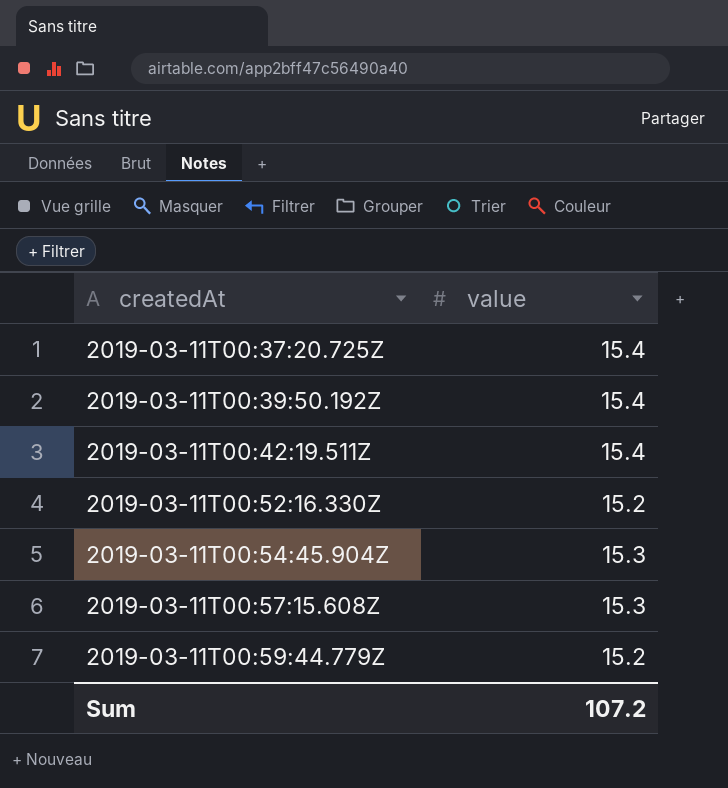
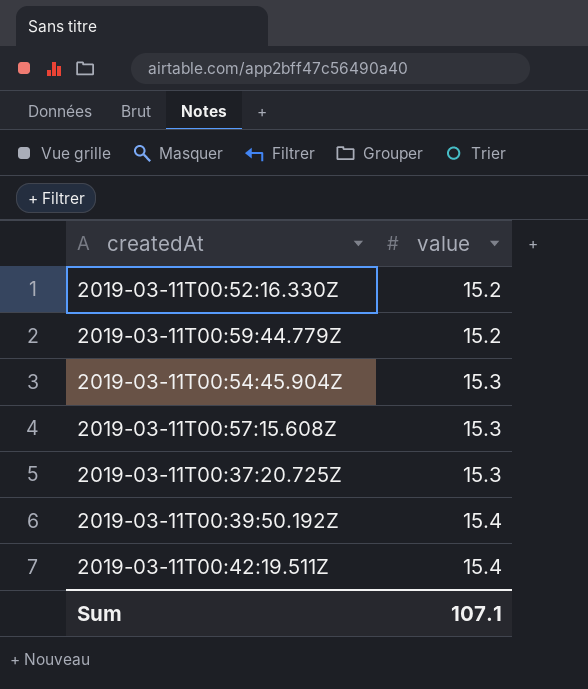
row order: createdAt ascending -> value ascending
2019-03-11T00:37:20.725Z | value: 15.4 -> 15.3
Sum | value: 107.2 -> 107.1

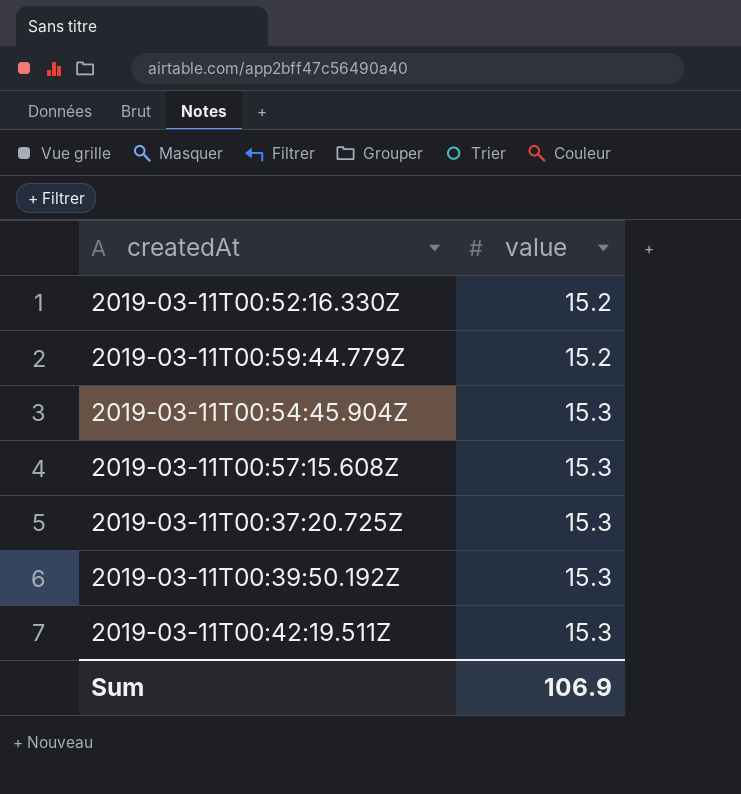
2019-03-11T00:39:50.192Z | value: 15.4 -> 15.3
2019-03-11T00:42:19.511Z | value: 15.4 -> 15.3
Sum | value: 107.1 -> 106.9

